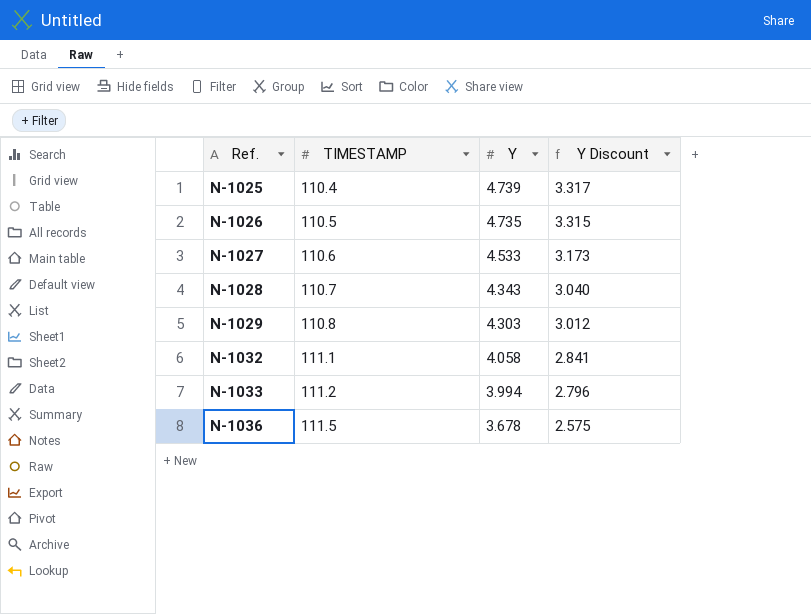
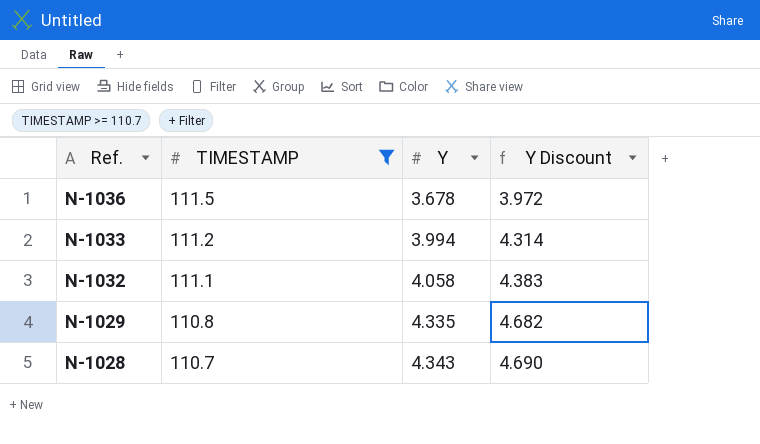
filter: none -> TIMESTAMP >= 110.7
row order: Ref. ascending -> Ref. descending
column Y Discount | formula: [Y] * 0.7 -> [Y] * 1.08
N-1029 | Y: 4.303 -> 4.335

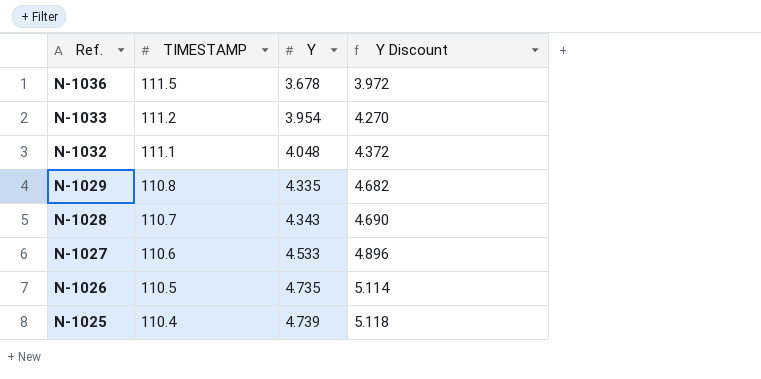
filter: TIMESTAMP >= 110.7 -> none
N-1033 | Y: 3.994 -> 3.954
N-1033 | Y Discount: 4.314 -> 4.270
N-1032 | Y: 4.058 -> 4.048
N-1032 | Y Discount: 4.383 -> 4.372

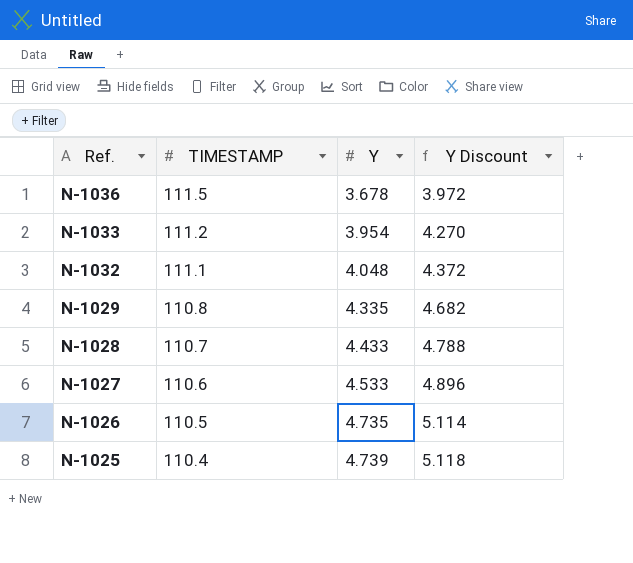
N-1028 | Y: 4.343 -> 4.433
N-1028 | Y Discount: 4.690 -> 4.788

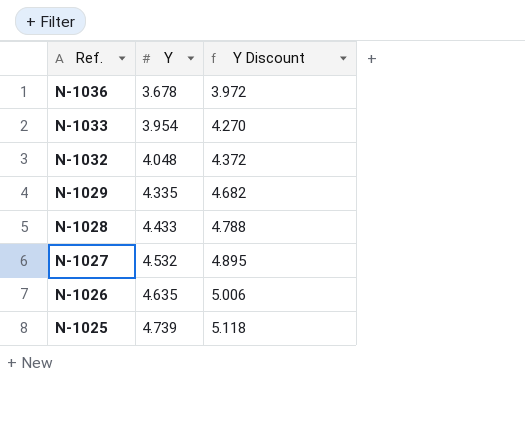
column TIMESTAMP | position: 2 -> none
N-1027 | Y: 4.533 -> 4.532
N-1027 | Y Discount: 4.896 -> 4.895
N-1026 | Y: 4.735 -> 4.635
N-1026 | Y Discount: 5.114 -> 5.006

